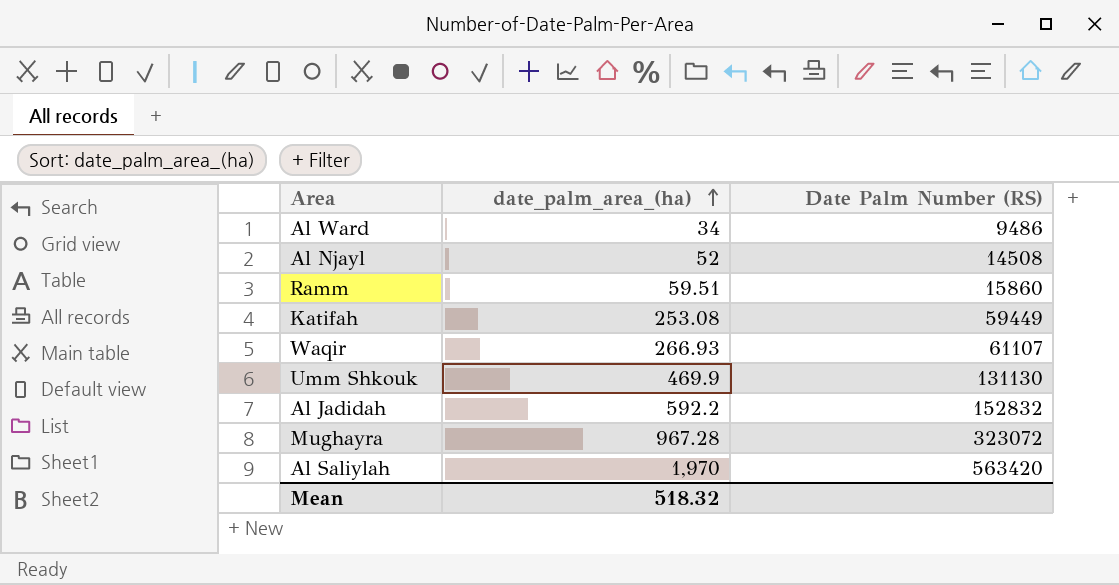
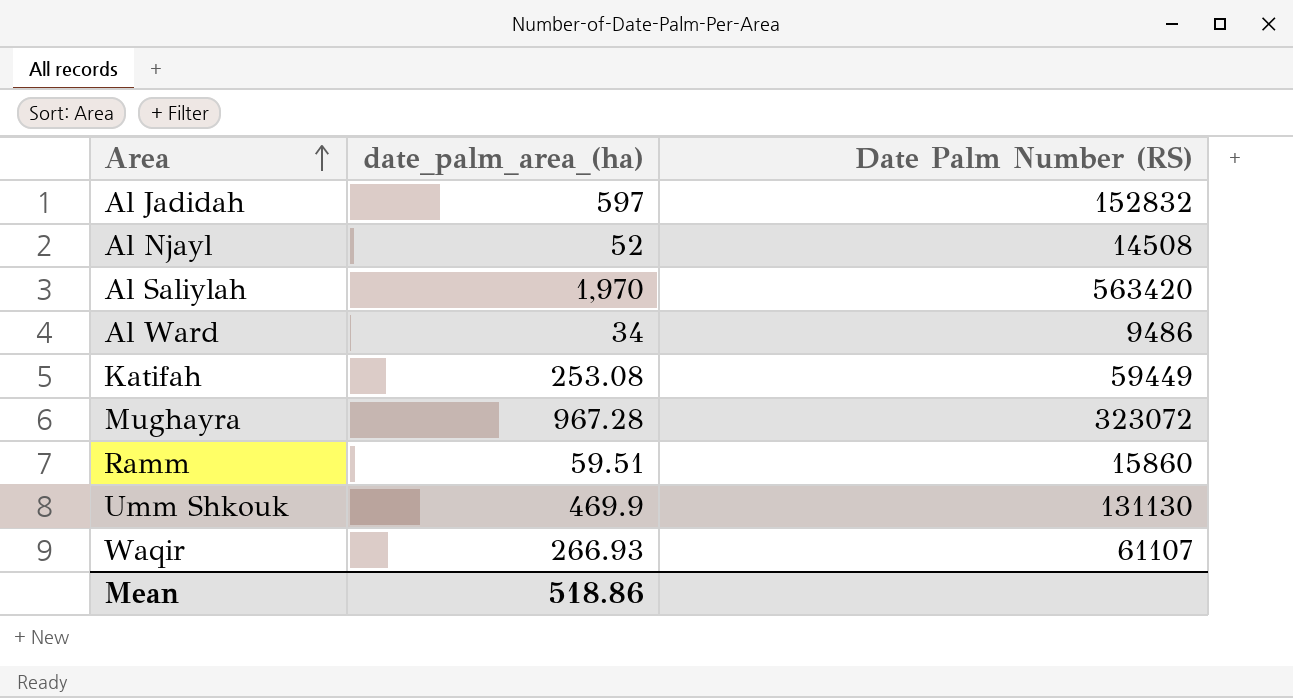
row order: date_palm_area_(ha) ascending -> Area ascending
Al Jadidah | date_palm_area_(ha): 592.2 -> 597
Mean | date_palm_area_(ha): 518.32 -> 518.86

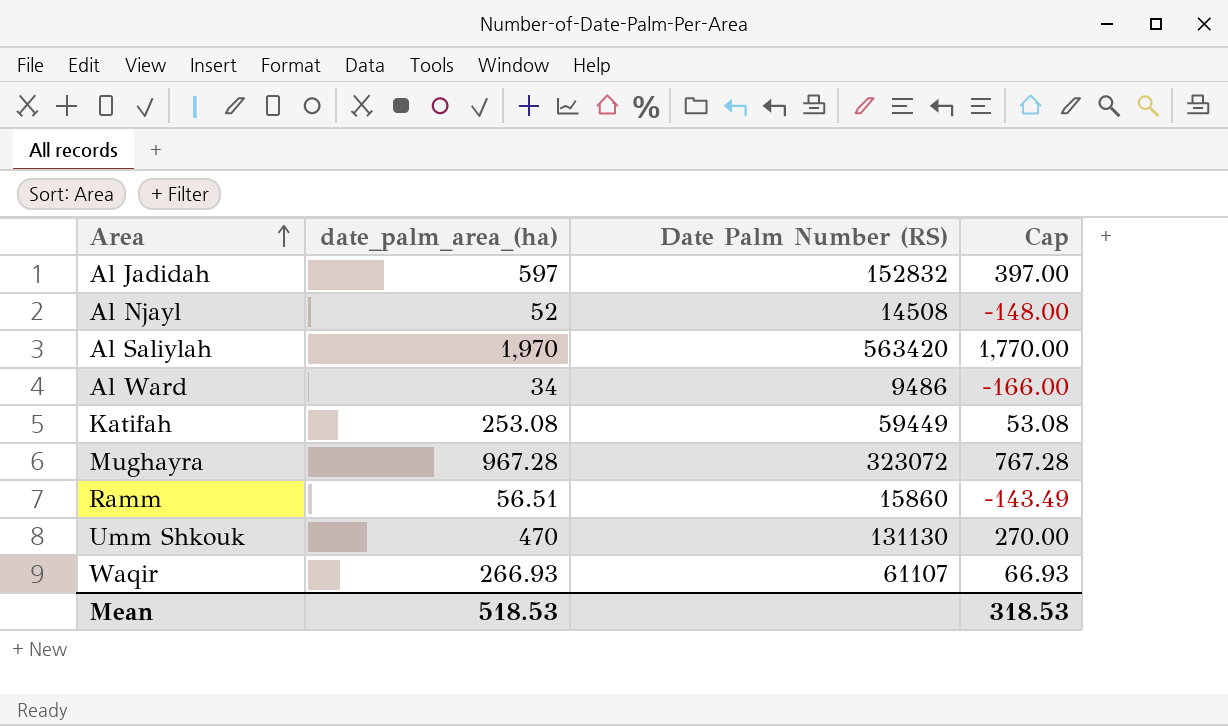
column Cap | formula: none -> [date_palm_area_(ha)] - 200
Ramm | date_palm_area_(ha): 59.51 -> 56.51
Umm Shkouk | date_palm_area_(ha): 469.9 -> 470
Mean | date_palm_area_(ha): 518.86 -> 518.53

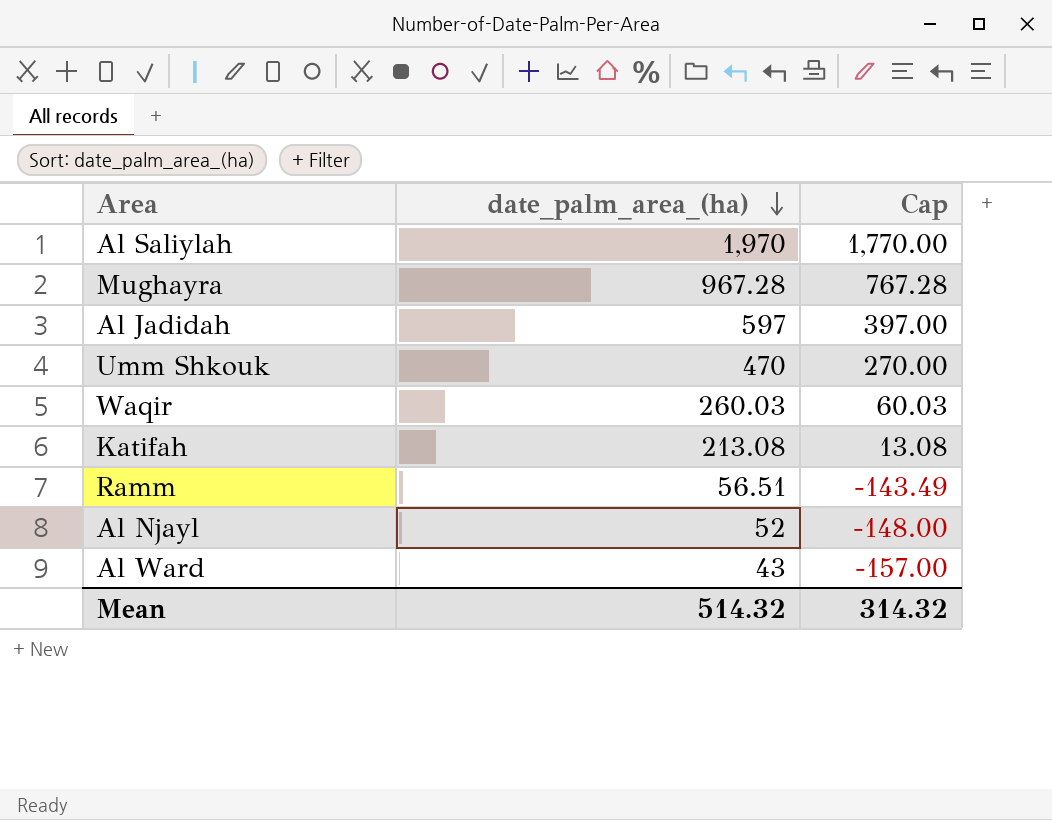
row order: Area ascending -> date_palm_area_(ha) descending
column Date Palm Number (RS) | position: 3 -> none
Waqir | date_palm_area_(ha): 266.93 -> 260.03
Waqir | Cap: 66.93 -> 60.03
Katifah | date_palm_area_(ha): 253.08 -> 213.08
Katifah | Cap: 53.08 -> 13.08
Al Ward | date_palm_area_(ha): 34 -> 43
Al Ward | Cap: -166.00 -> -157.00
Mean | date_palm_area_(ha): 518.53 -> 514.32
Mean | Cap: 318.53 -> 314.32

